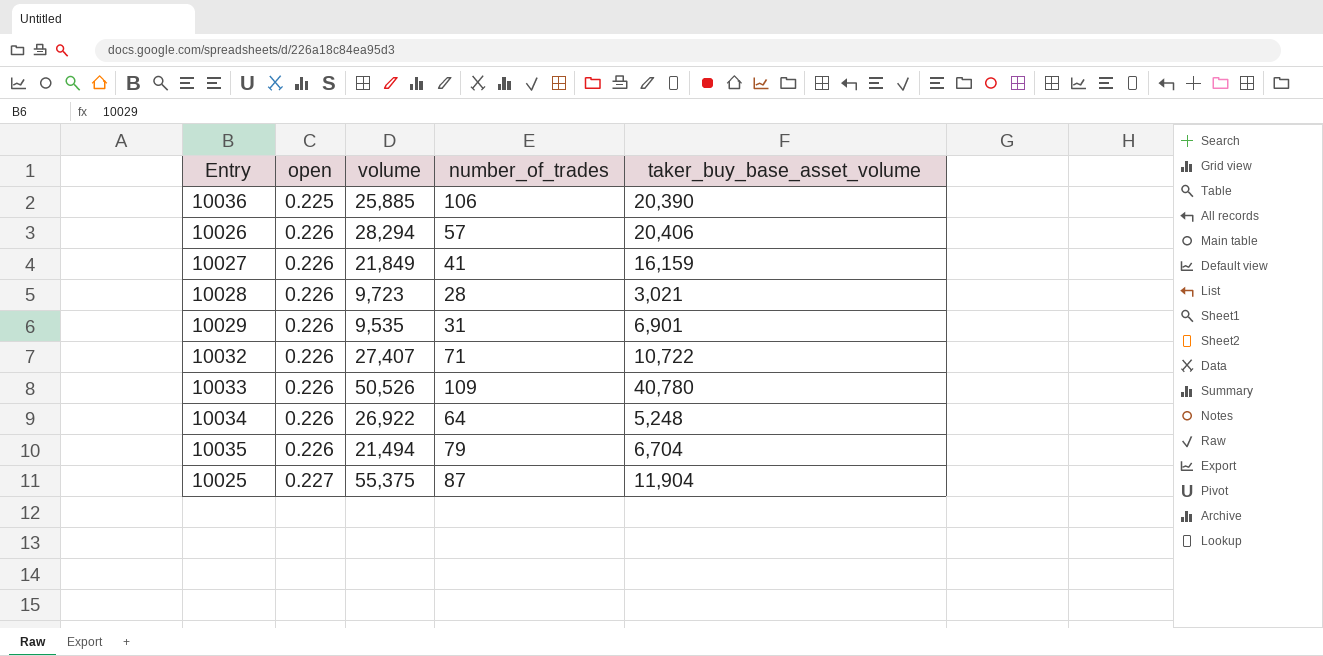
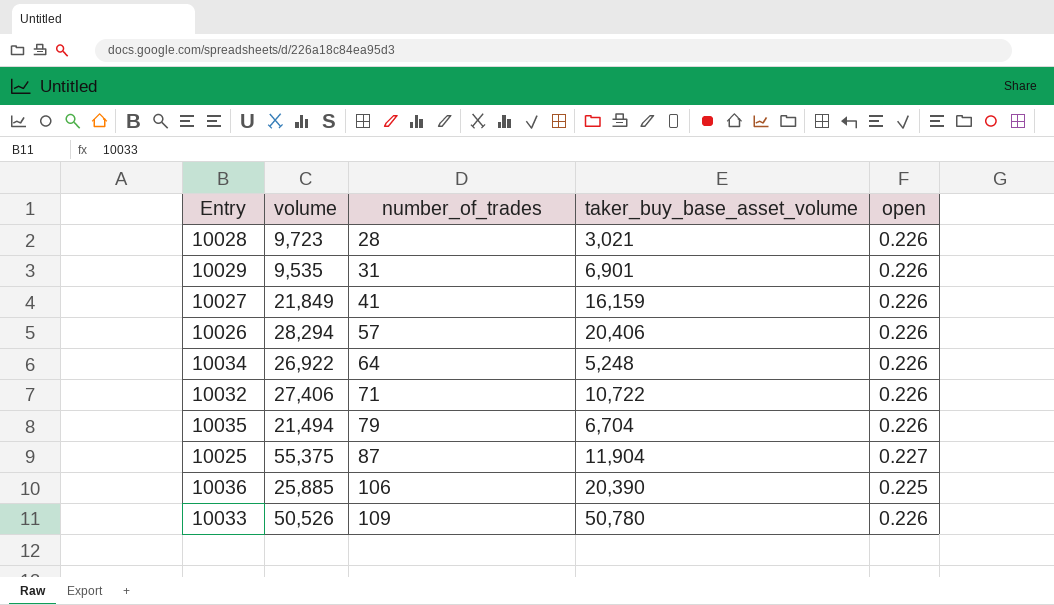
row order: open ascending -> number_of_trades ascending
column open | position: 2 -> 5
10032 | volume: 27,407 -> 27,406
10033 | taker_buy_base_asset_volume: 40,780 -> 50,780

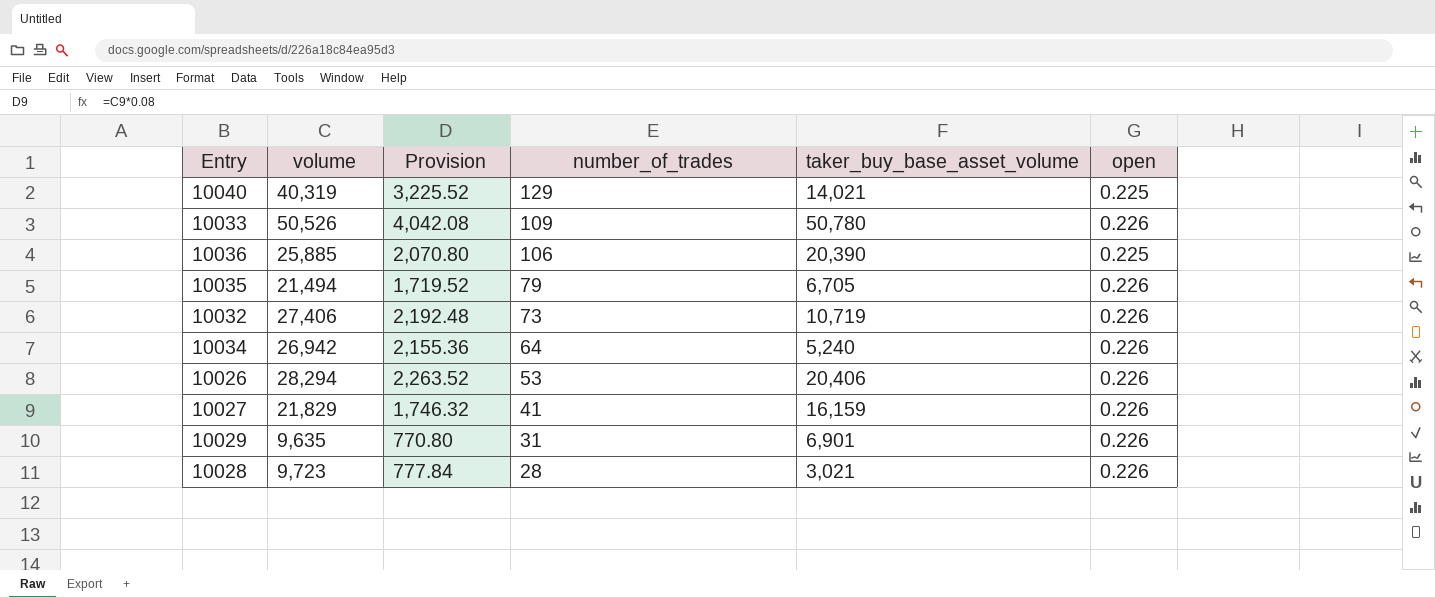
row order: number_of_trades ascending -> number_of_trades descending
column Provision | formula: none -> [volume] * 0.08
row 10025: 55,375 | 87 | 11,904 | 0.227 -> none
row 10040: none -> 40,319 | 3,225.52 | 129 | 14,021 | 0.225
10035 | taker_buy_base_asset_volume: 6,704 -> 6,705
10032 | number_of_trades: 71 -> 73
10032 | taker_buy_base_asset_volume: 10,722 -> 10,719
10034 | volume: 26,922 -> 26,942
10034 | taker_buy_base_asset_volume: 5,248 -> 5,240
10026 | number_of_trades: 57 -> 53
10027 | volume: 21,849 -> 21,829
10029 | volume: 9,535 -> 9,635

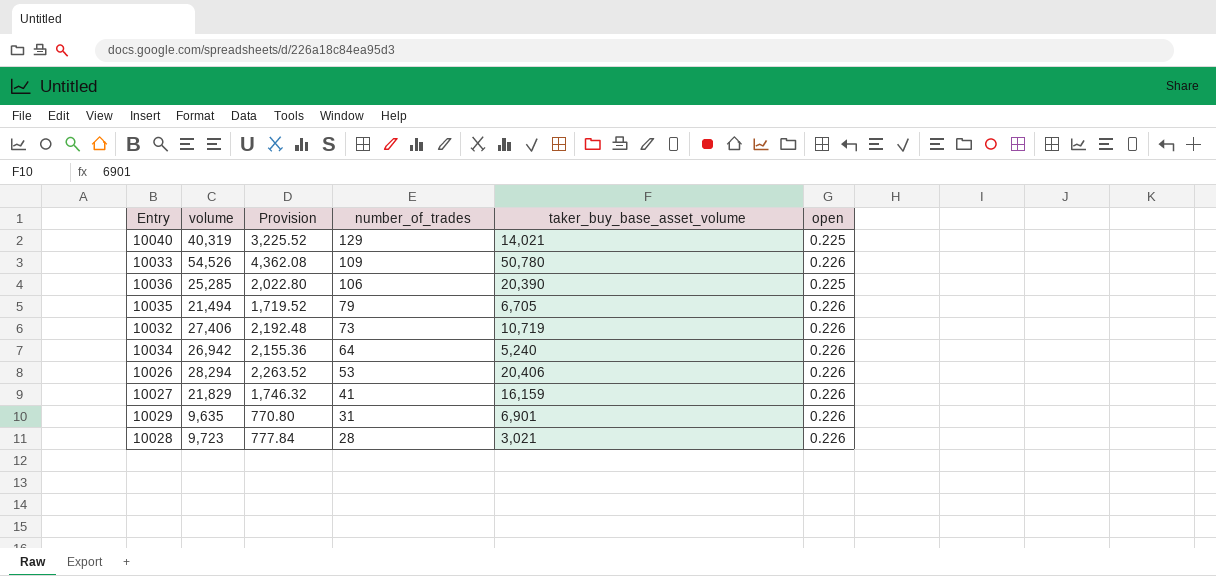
10033 | volume: 50,526 -> 54,526
10033 | Provision: 4,042.08 -> 4,362.08
10036 | volume: 25,885 -> 25,285
10036 | Provision: 2,070.80 -> 2,022.80

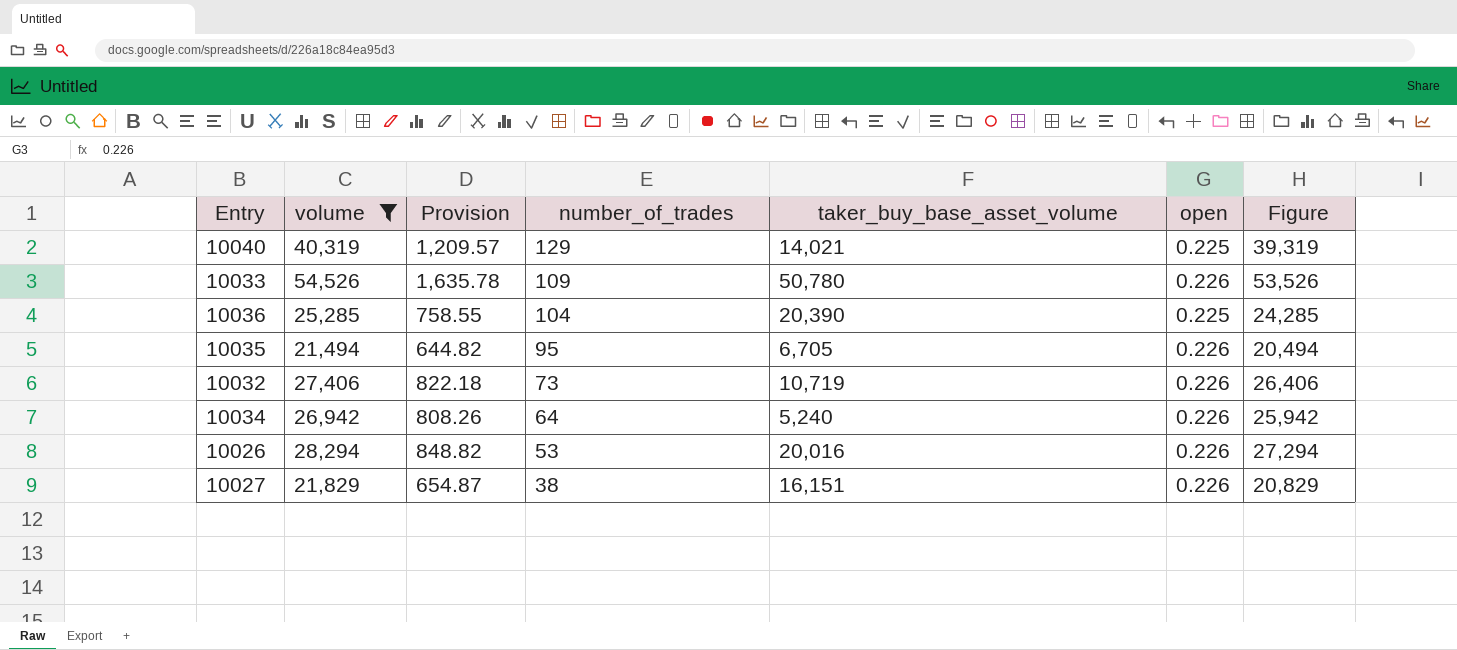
filter: none -> volume >= 21,494
column Provision | formula: [volume] * 0.08 -> [volume] * 0.03
column Figure | formula: none -> [volume] - 1000
10036 | number_of_trades: 106 -> 104
10035 | number_of_trades: 79 -> 95
10026 | taker_buy_base_asset_volume: 20,406 -> 20,016
10027 | number_of_trades: 41 -> 38
10027 | taker_buy_base_asset_volume: 16,159 -> 16,151

